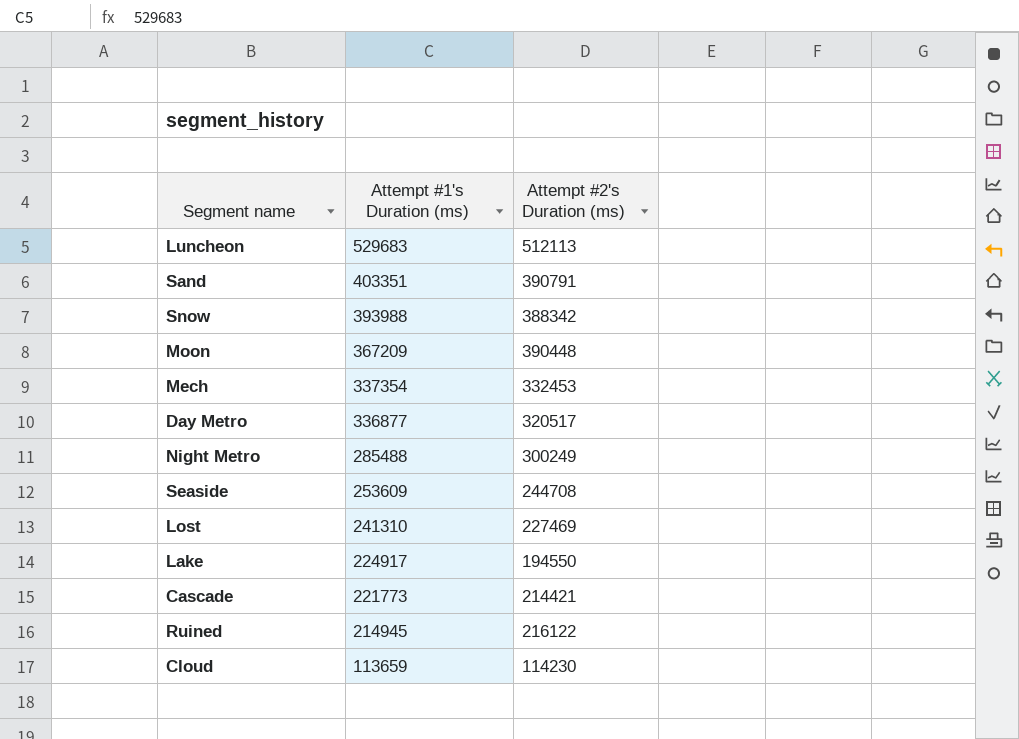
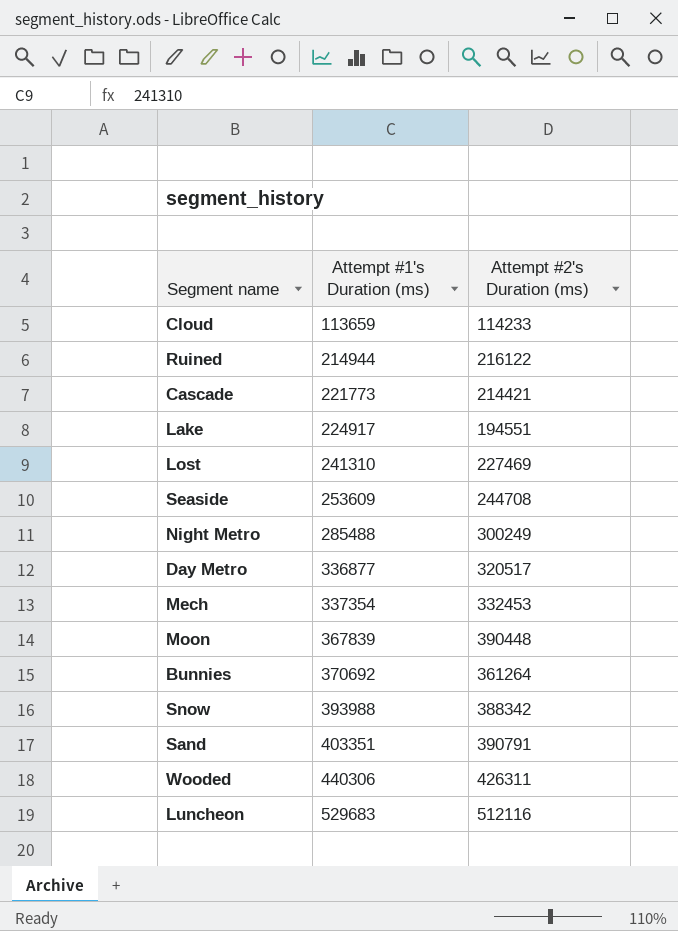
row order: Attempt #1's Duration (ms) descending -> Attempt #1's Duration (ms) ascending
Cloud | Attempt #2's Duration (ms): 114230 -> 114233
Ruined | Attempt #1's Duration (ms): 214945 -> 214944
Lake | Attempt #2's Duration (ms): 194550 -> 194551
Moon | Attempt #1's Duration (ms): 367209 -> 367839
row Bunnies: none -> 370692 | 361264
row Wooded: none -> 440306 | 426311
Luncheon | Attempt #2's Duration (ms): 512113 -> 512116

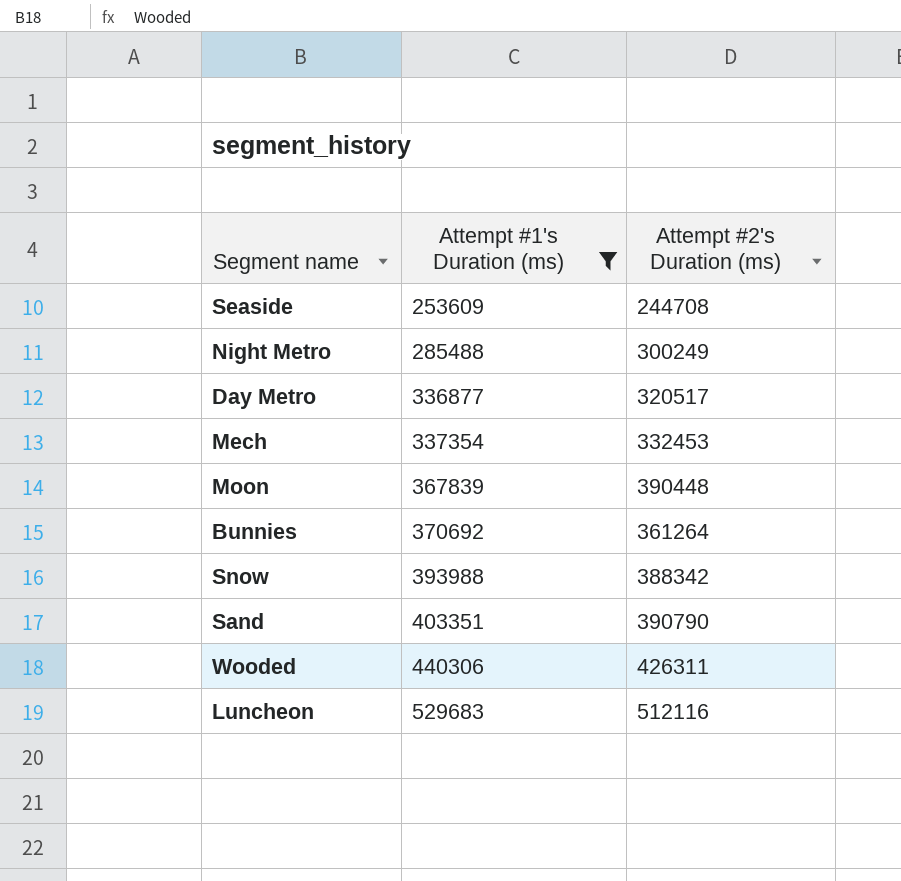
filter: none -> Attempt #1's Duration (ms) >= 253609
Sand | Attempt #2's Duration (ms): 390791 -> 390790

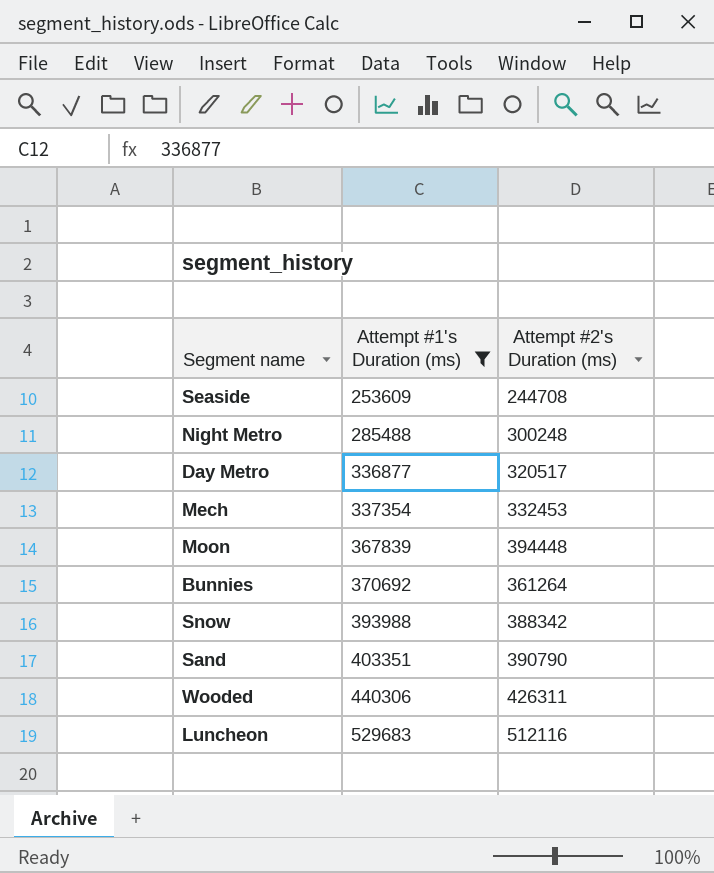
Night Metro | Attempt #2's Duration (ms): 300249 -> 300248
Moon | Attempt #2's Duration (ms): 390448 -> 394448

